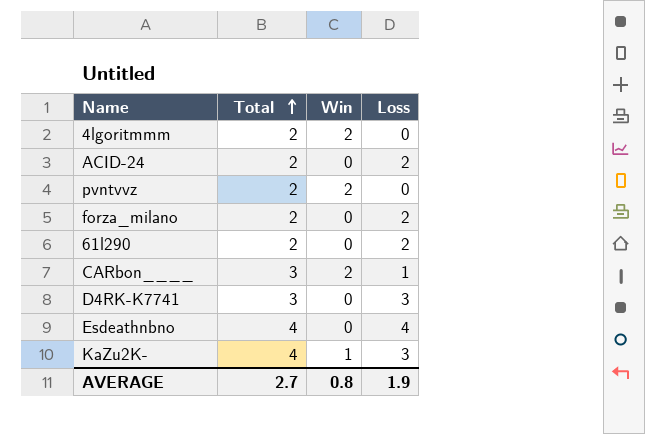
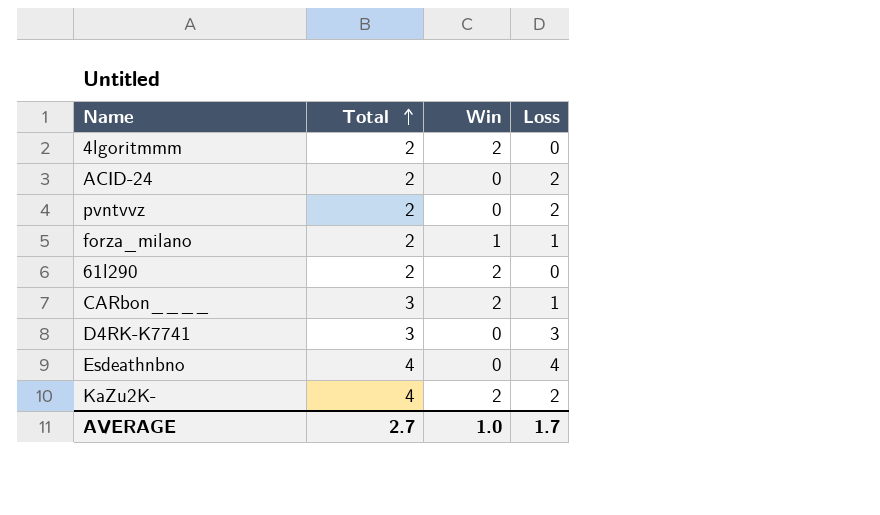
pvntvvz | Win: 2 -> 0
pvntvvz | Loss: 0 -> 2
forza_milano | Win: 0 -> 1
forza_milano | Loss: 2 -> 1
61l290 | Win: 0 -> 2
61l290 | Loss: 2 -> 0
KaZu2K- | Win: 1 -> 2
KaZu2K- | Loss: 3 -> 2
AVERAGE | Win: 0.8 -> 1.0
AVERAGE | Loss: 1.9 -> 1.7

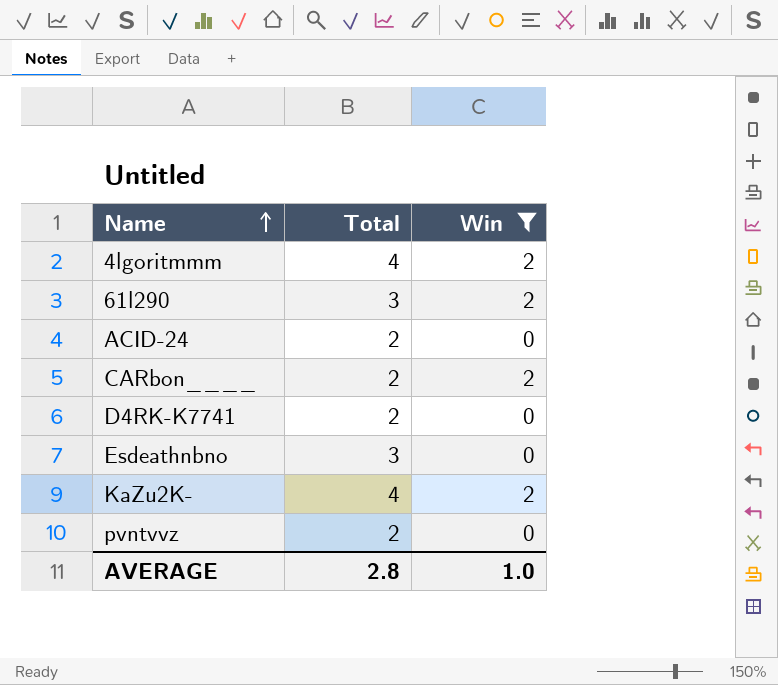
filter: none -> Win != 1
row order: Total ascending -> Name ascending
column Loss | formula: [Total] - [Win] -> none
4lgoritmmm | Total: 2 -> 4
61l290 | Total: 2 -> 3
CARbon____ | Total: 3 -> 2
D4RK-K7741 | Total: 3 -> 2
Esdeathnbno | Total: 4 -> 3
AVERAGE | Total: 2.7 -> 2.8

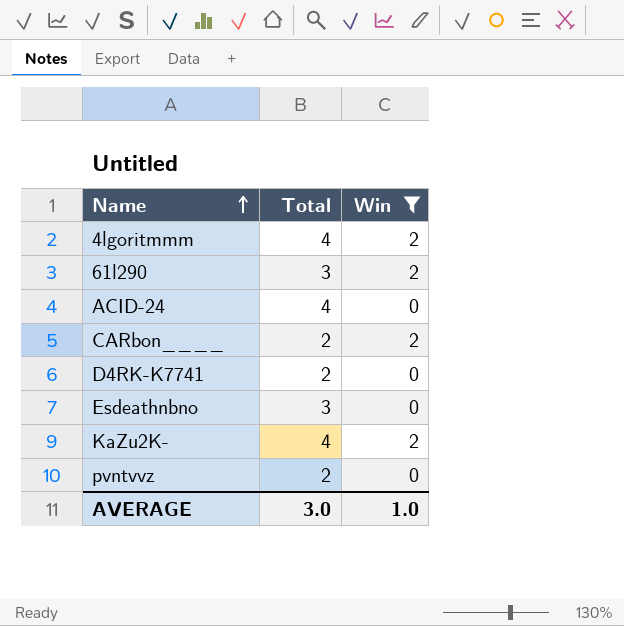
ACID-24 | Total: 2 -> 4
AVERAGE | Total: 2.8 -> 3.0

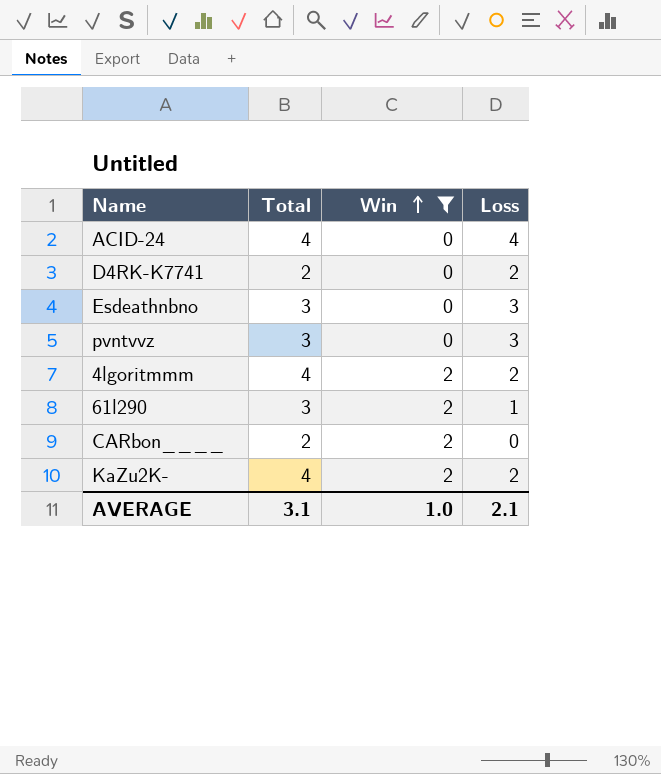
row order: Name ascending -> Win ascending
column Loss | formula: none -> [Total] - [Win]
pvntvvz | Total: 2 -> 3
AVERAGE | Total: 3.0 -> 3.1

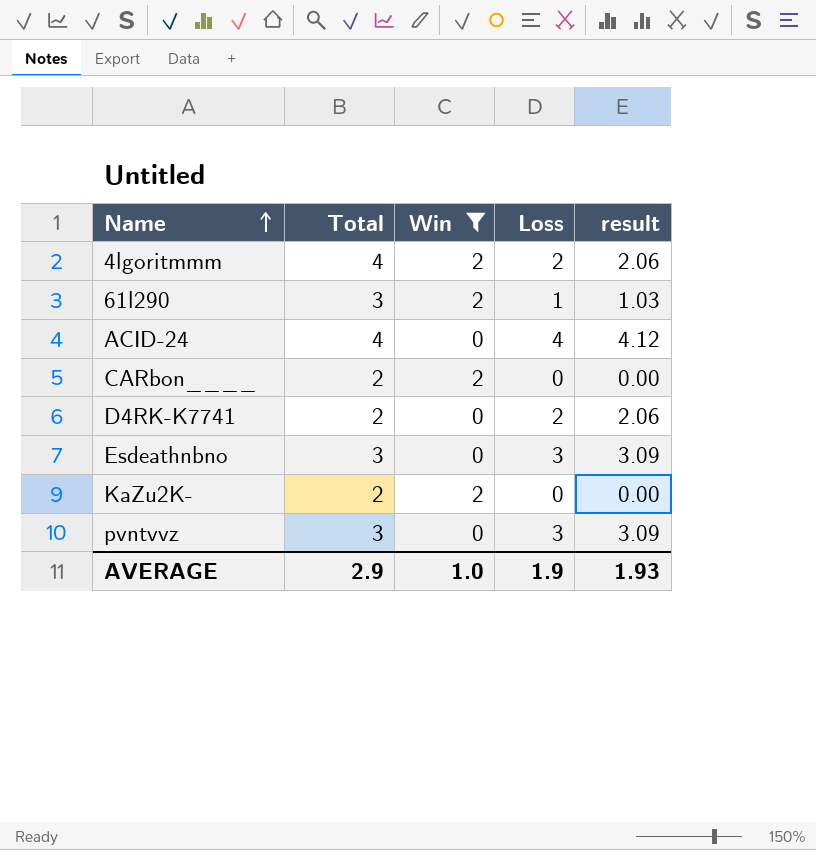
row order: Win ascending -> Name ascending
column result | formula: none -> [Loss] * 1.03
KaZu2K- | Total: 4 -> 2
KaZu2K- | Loss: 2 -> 0
AVERAGE | Total: 3.1 -> 2.9
AVERAGE | Loss: 2.1 -> 1.9

